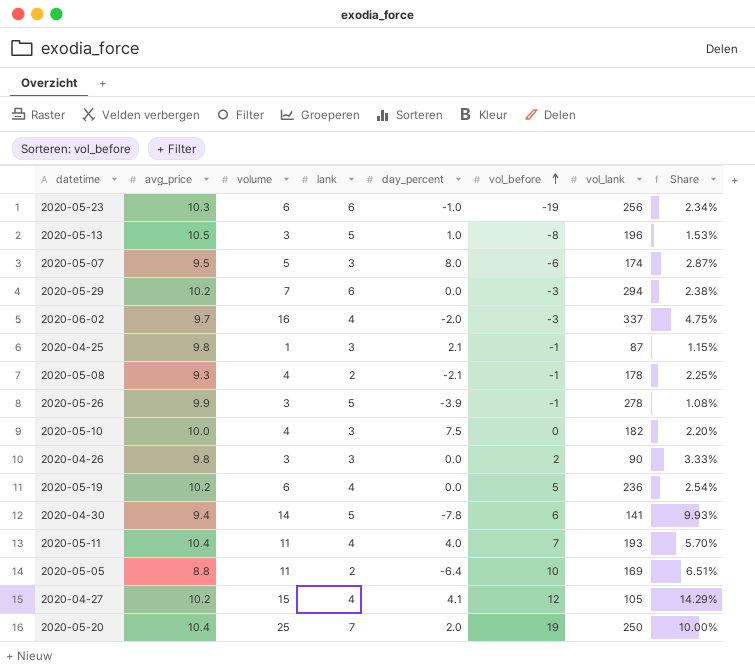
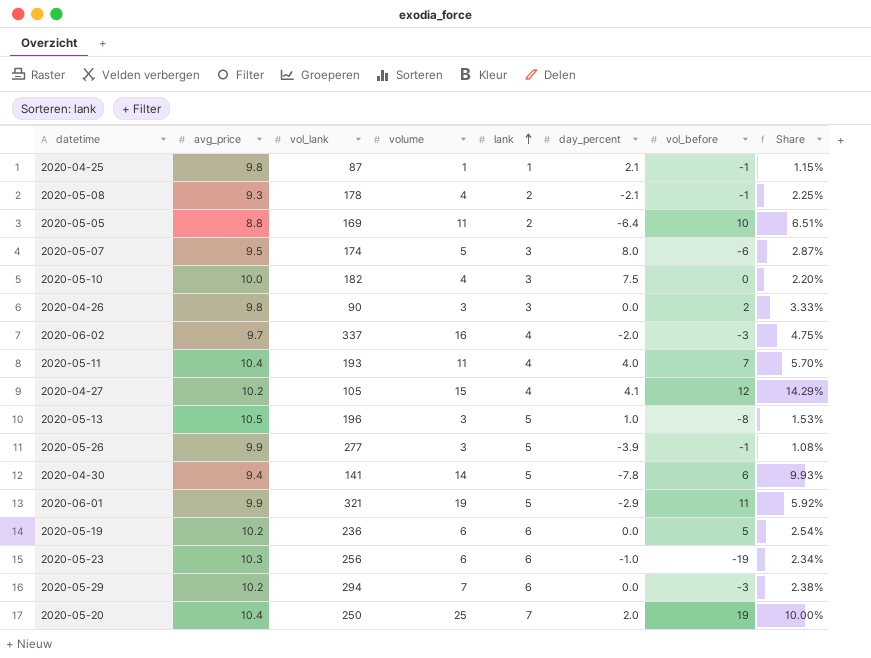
row order: vol_before ascending -> lank ascending
column vol_lank | position: 7 -> 3
2020-04-25 | lank: 3 -> 1
2020-05-26 | vol_lank: 278 -> 277
row 2020-06-01: none -> 9.9 | 321 | 19 | 5 | -2.9 | 11 | 5.92%
2020-05-19 | lank: 4 -> 6

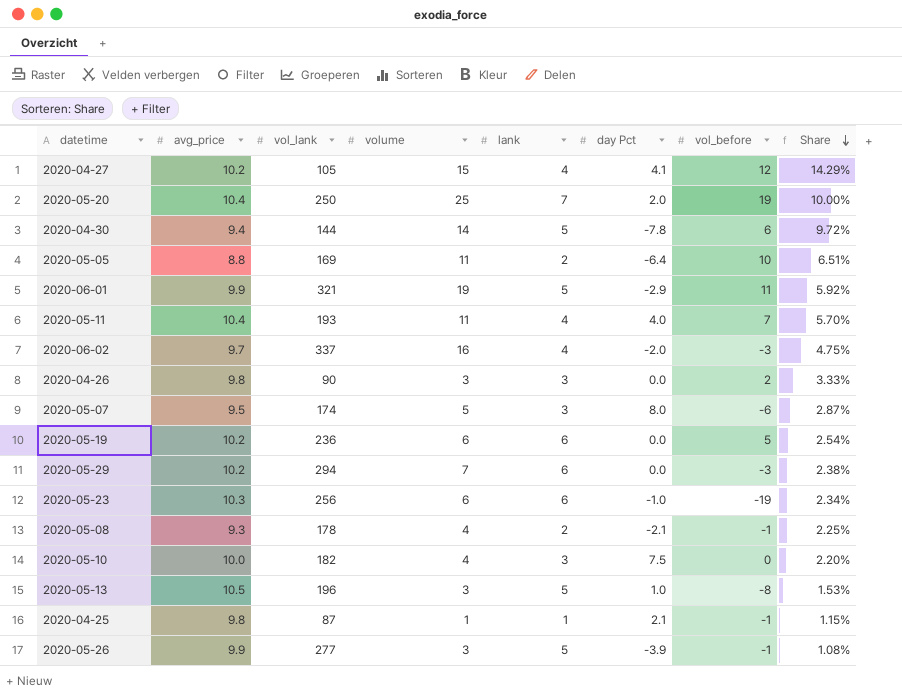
row order: lank ascending -> Share descending
column name: day_percent -> day Pct
2020-04-30 | vol_lank: 141 -> 144
2020-04-30 | Share: 9.93% -> 9.72%

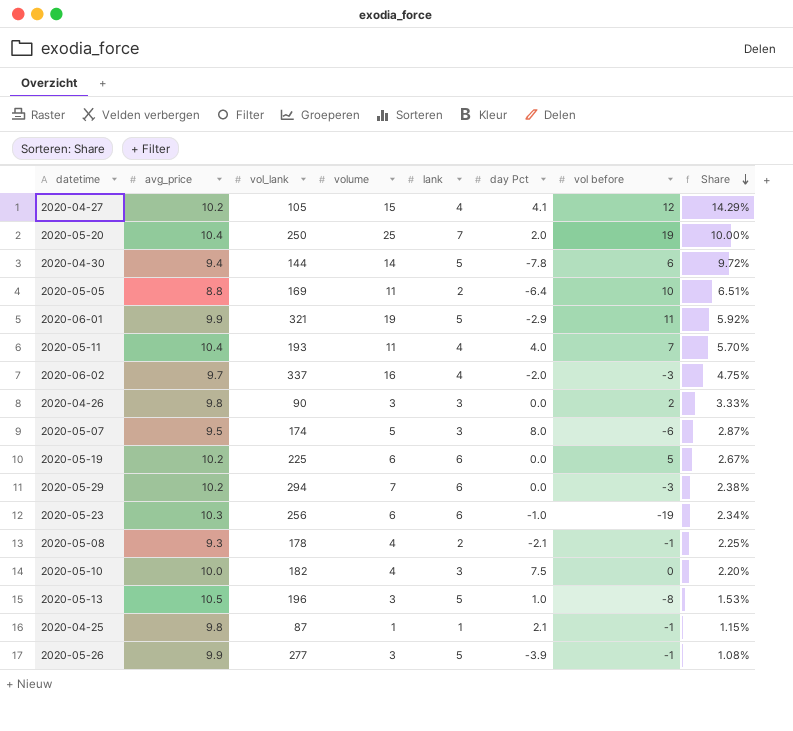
column name: vol_before -> vol before
2020-05-19 | vol_lank: 236 -> 225
2020-05-19 | Share: 2.54% -> 2.67%

